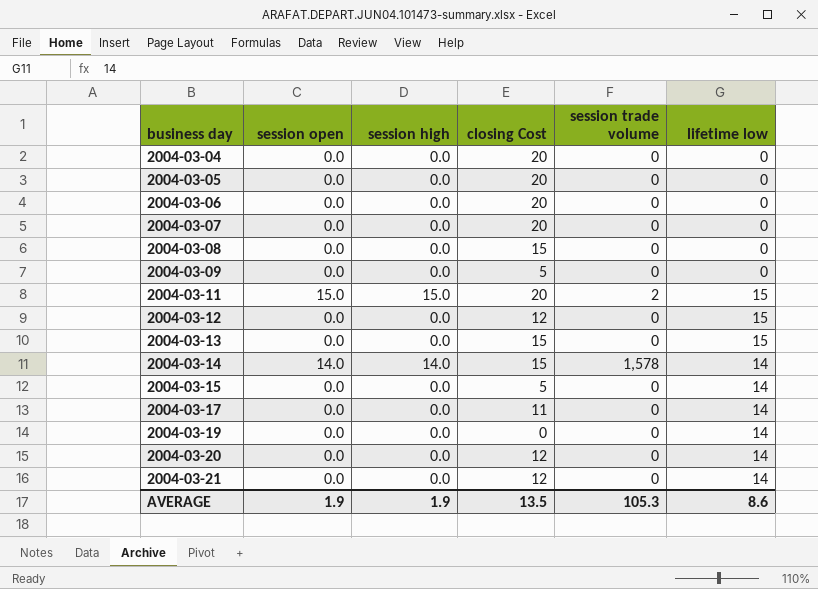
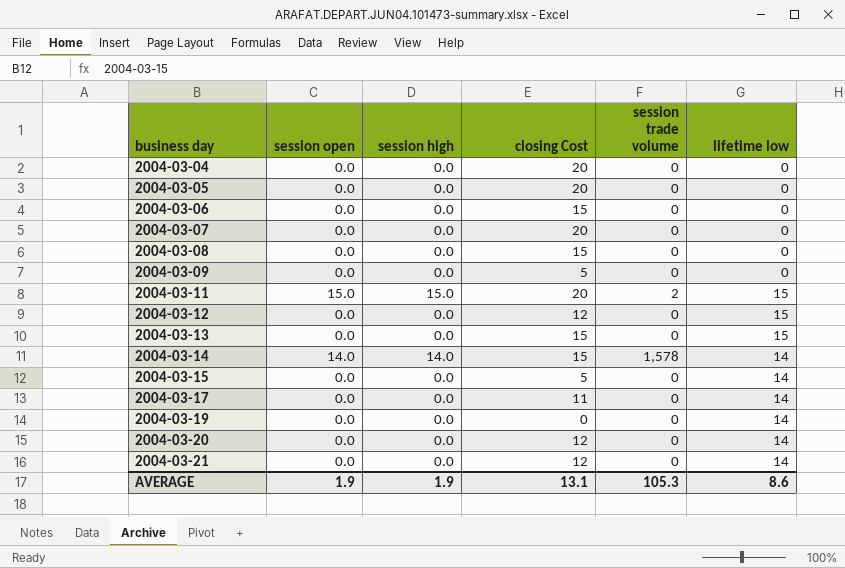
2004-03-06 | closing Cost: 20 -> 15
AVERAGE | closing Cost: 13.5 -> 13.1

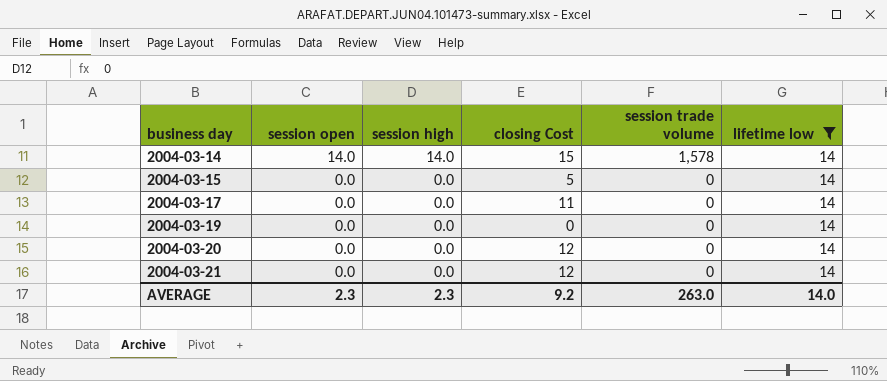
filter: none -> lifetime low = 14
AVERAGE | session open: 1.9 -> 2.3
AVERAGE | session high: 1.9 -> 2.3
AVERAGE | closing Cost: 13.1 -> 9.2
AVERAGE | session trade volume: 105.3 -> 263.0
AVERAGE | lifetime low: 8.6 -> 14.0

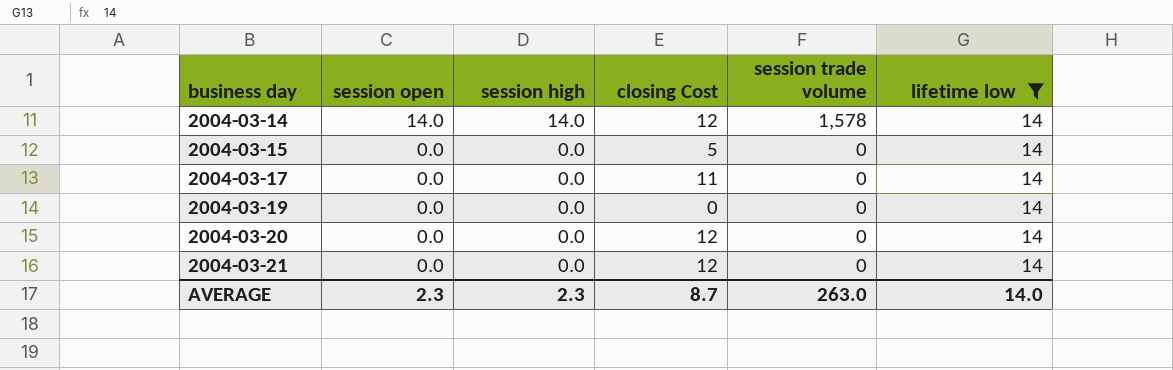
2004-03-14 | closing Cost: 15 -> 12
AVERAGE | closing Cost: 9.2 -> 8.7

